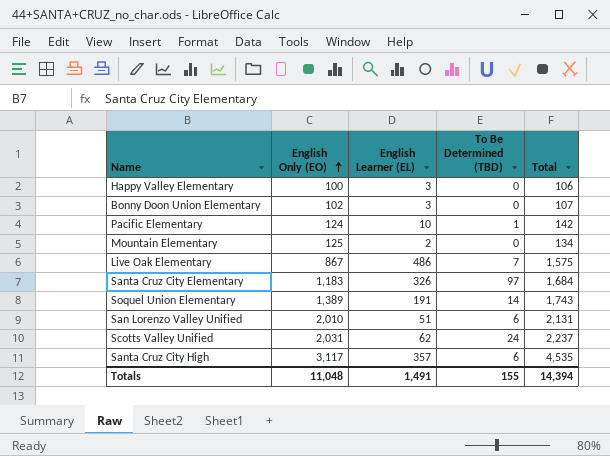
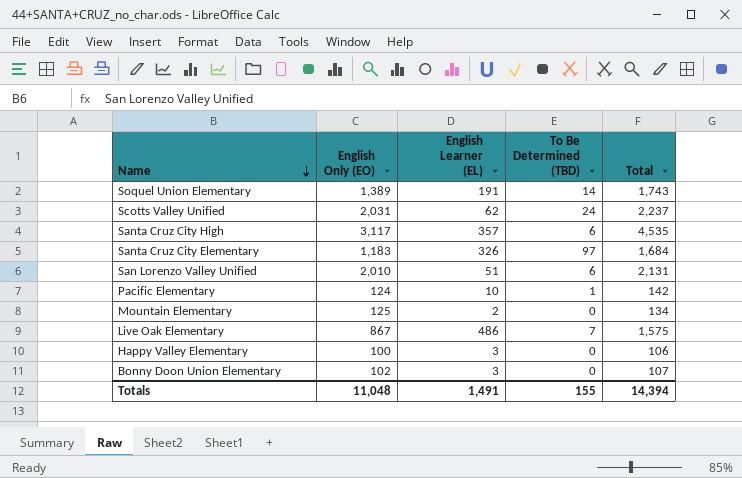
row order: English Only (EO) ascending -> Name descending

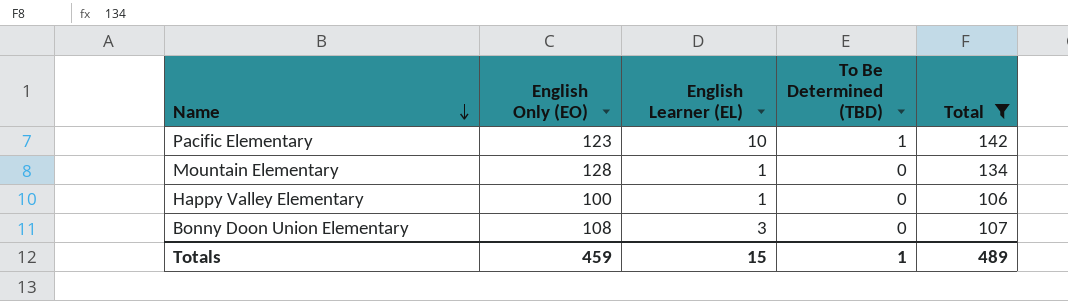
filter: none -> Total <= 142
Pacific Elementary | English Only (EO): 124 -> 123
Mountain Elementary | English Only (EO): 125 -> 128
Mountain Elementary | English Learner (EL): 2 -> 1
Happy Valley Elementary | English Learner (EL): 3 -> 1
Bonny Doon Union Elementary | English Only (EO): 102 -> 108
Totals | English Only (EO): 11,048 -> 459
Totals | English Learner (EL): 1,491 -> 15
Totals | To Be Determined (TBD): 155 -> 1
Totals | Total: 14,394 -> 489

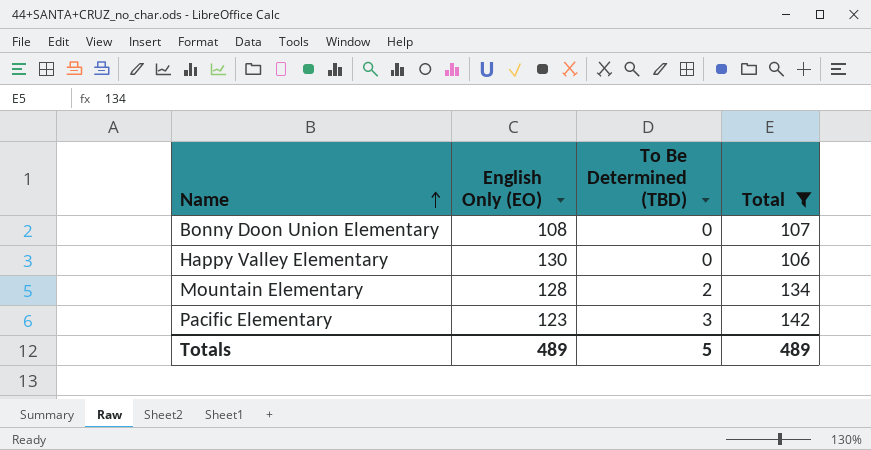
row order: Name descending -> Name ascending
column English Learner (EL) | position: 3 -> none
Happy Valley Elementary | English Only (EO): 100 -> 130
Mountain Elementary | To Be Determined (TBD): 0 -> 2
Pacific Elementary | To Be Determined (TBD): 1 -> 3
Totals | English Only (EO): 459 -> 489
Totals | To Be Determined (TBD): 1 -> 5

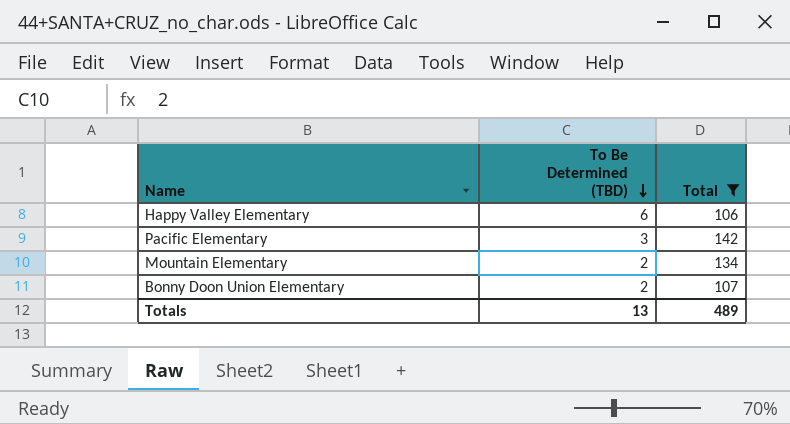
row order: Name ascending -> To Be Determined (TBD) descending
column English Only (EO) | position: 2 -> none
Happy Valley Elementary | To Be Determined (TBD): 0 -> 6
Bonny Doon Union Elementary | To Be Determined (TBD): 0 -> 2
Totals | To Be Determined (TBD): 5 -> 13

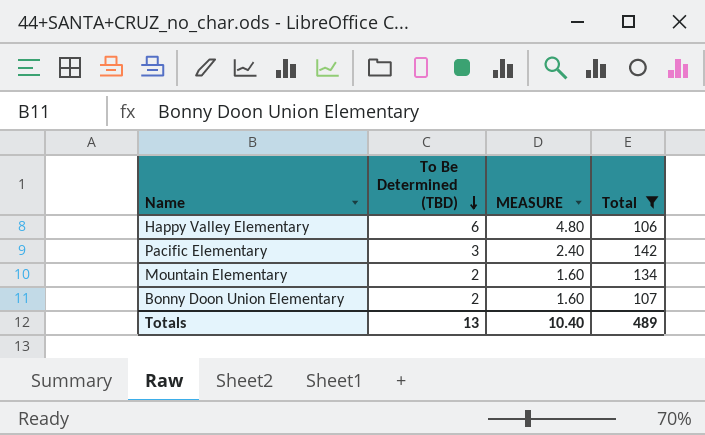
column MEASURE | formula: none -> [To Be Determined (TBD)] * 0.8

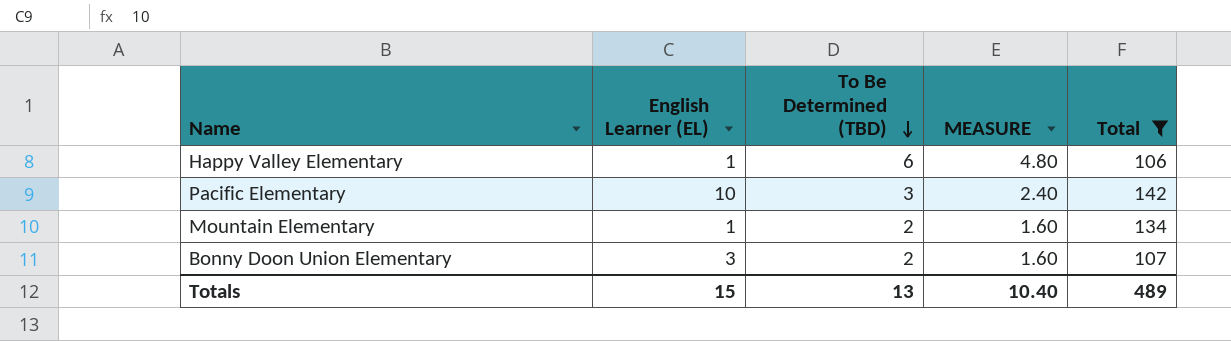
column English Learner (EL) | position: none -> 2

